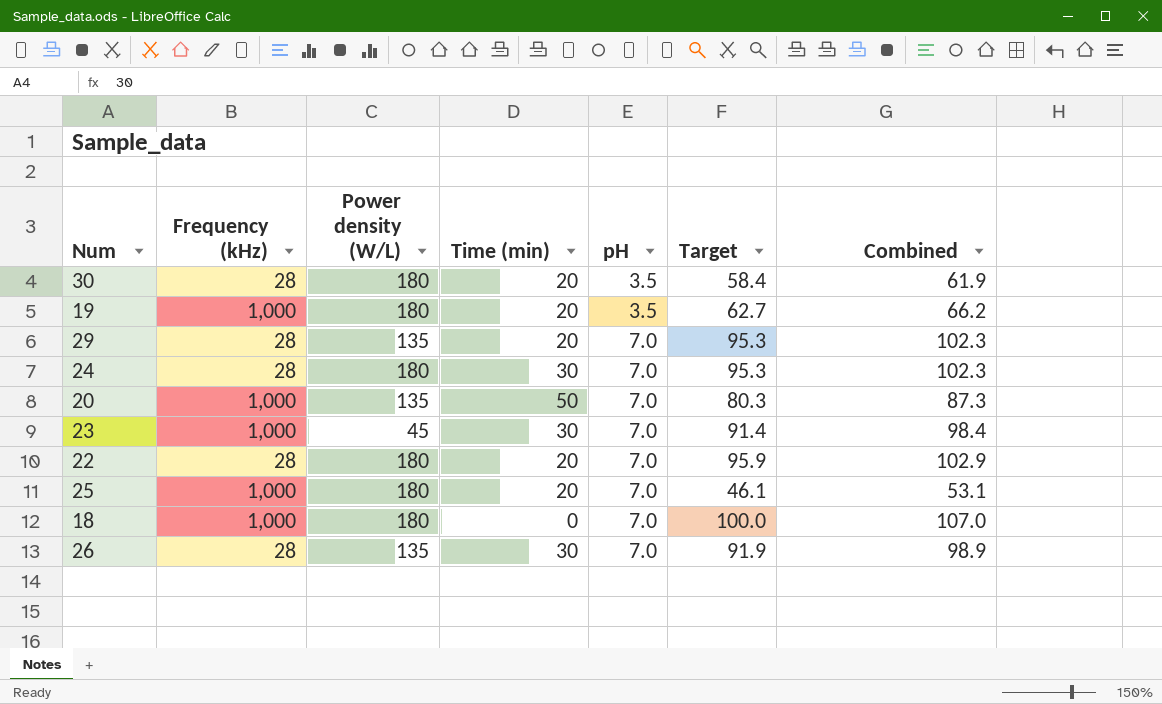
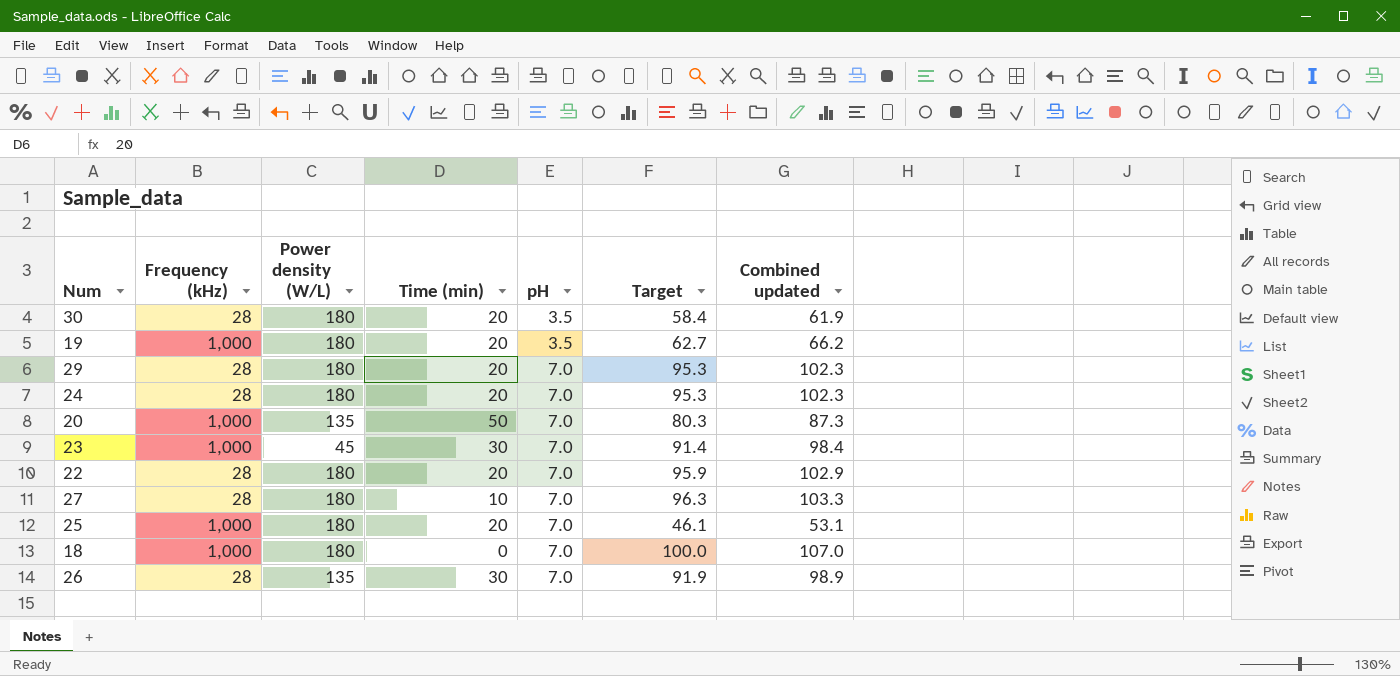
column name: Combined -> Combined updated
29 | Power density (W/L): 135 -> 180
24 | Time (min): 30 -> 20
row 27: none -> 28 | 180 | 10 | 7.0 | 96.3 | 103.3

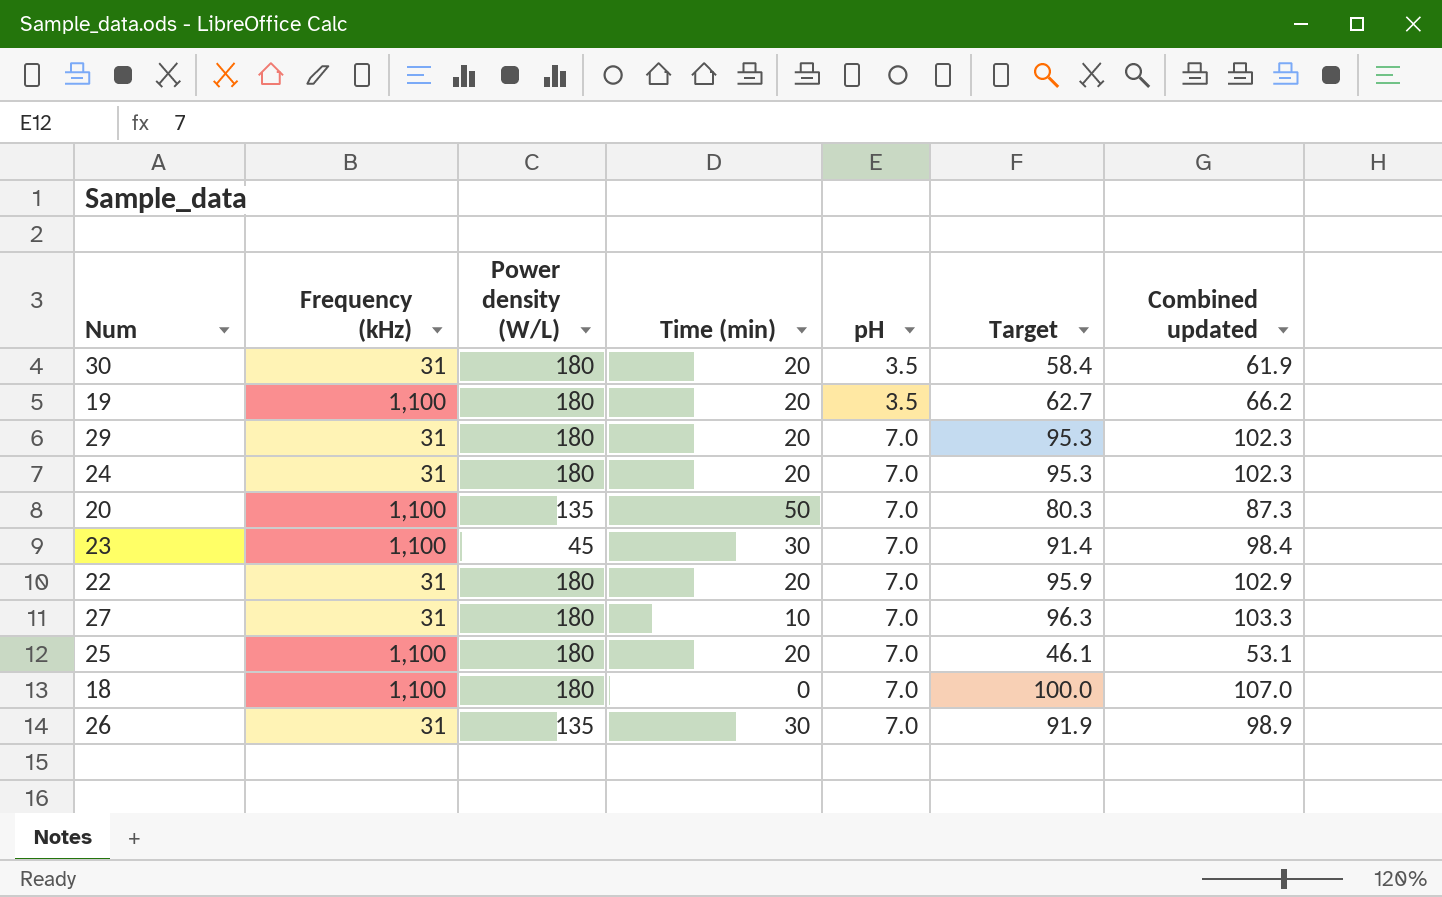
30 | Frequency (kHz): 28 -> 31
19 | Frequency (kHz): 1,000 -> 1,100
29 | Frequency (kHz): 28 -> 31
24 | Frequency (kHz): 28 -> 31
20 | Frequency (kHz): 1,000 -> 1,100
23 | Frequency (kHz): 1,000 -> 1,100
22 | Frequency (kHz): 28 -> 31
27 | Frequency (kHz): 28 -> 31
25 | Frequency (kHz): 1,000 -> 1,100
18 | Frequency (kHz): 1,000 -> 1,100
26 | Frequency (kHz): 28 -> 31

